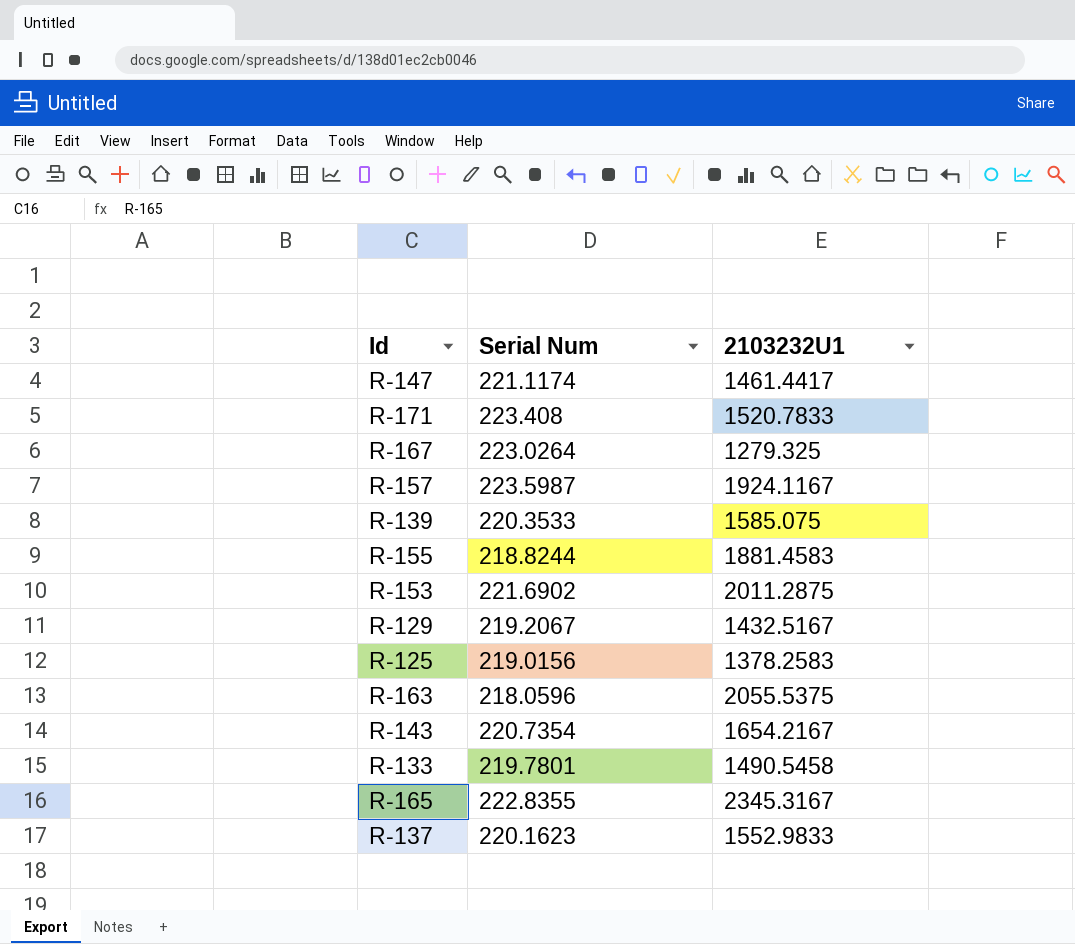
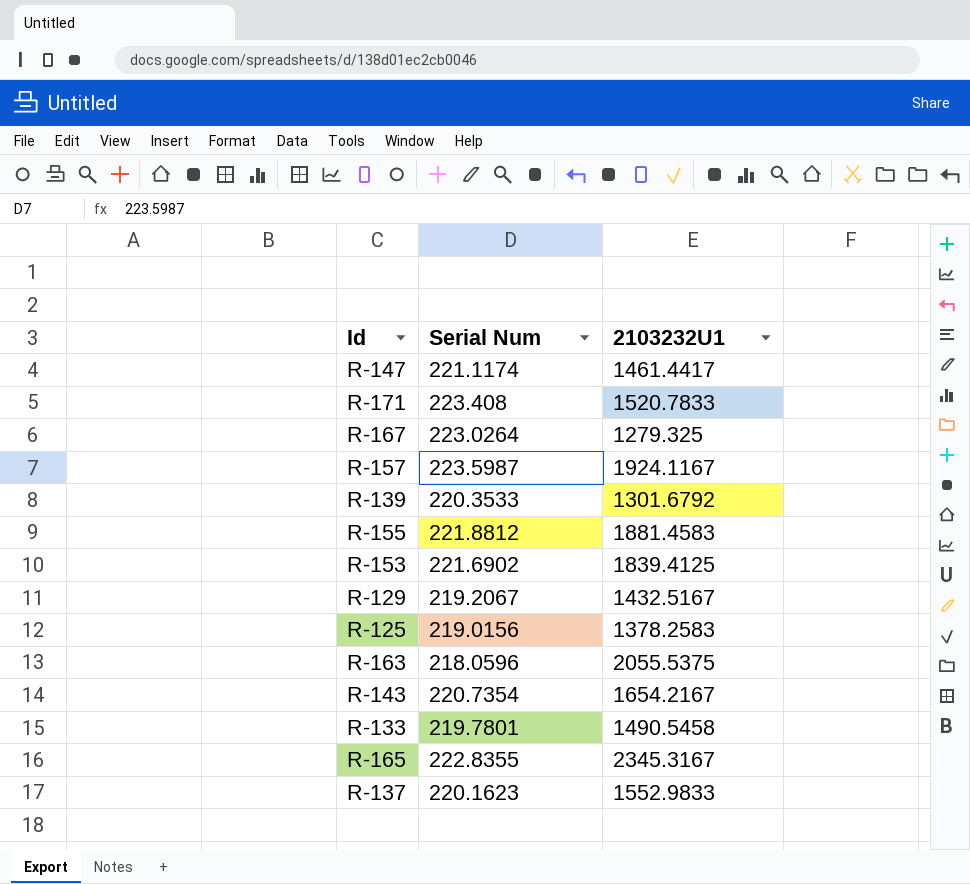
R-139 | 2103232U1: 1585.075 -> 1301.6792
R-155 | Serial Num: 218.8244 -> 221.8812
R-153 | 2103232U1: 2011.2875 -> 1839.4125

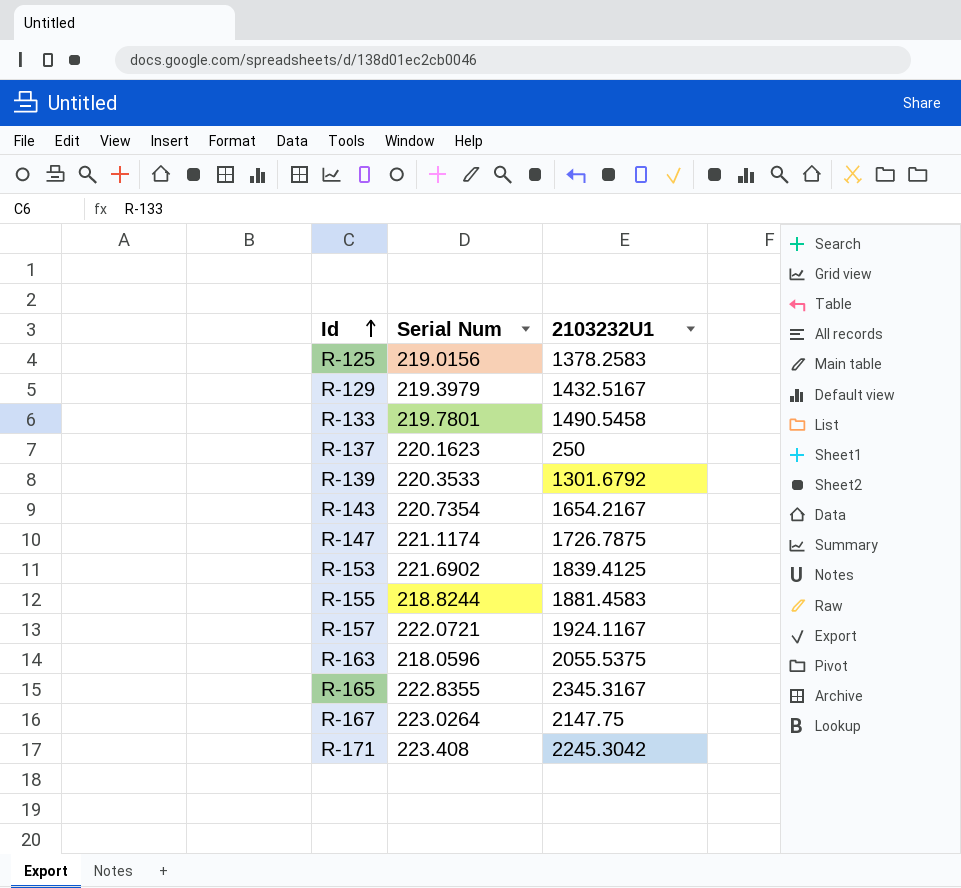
row order: none -> Id ascending
R-129 | Serial Num: 219.2067 -> 219.3979
R-137 | 2103232U1: 1552.9833 -> 250
R-147 | 2103232U1: 1461.4417 -> 1726.7875
R-155 | Serial Num: 221.8812 -> 218.8244
R-157 | Serial Num: 223.5987 -> 222.0721
R-167 | 2103232U1: 1279.325 -> 2147.75
R-171 | 2103232U1: 1520.7833 -> 2245.3042

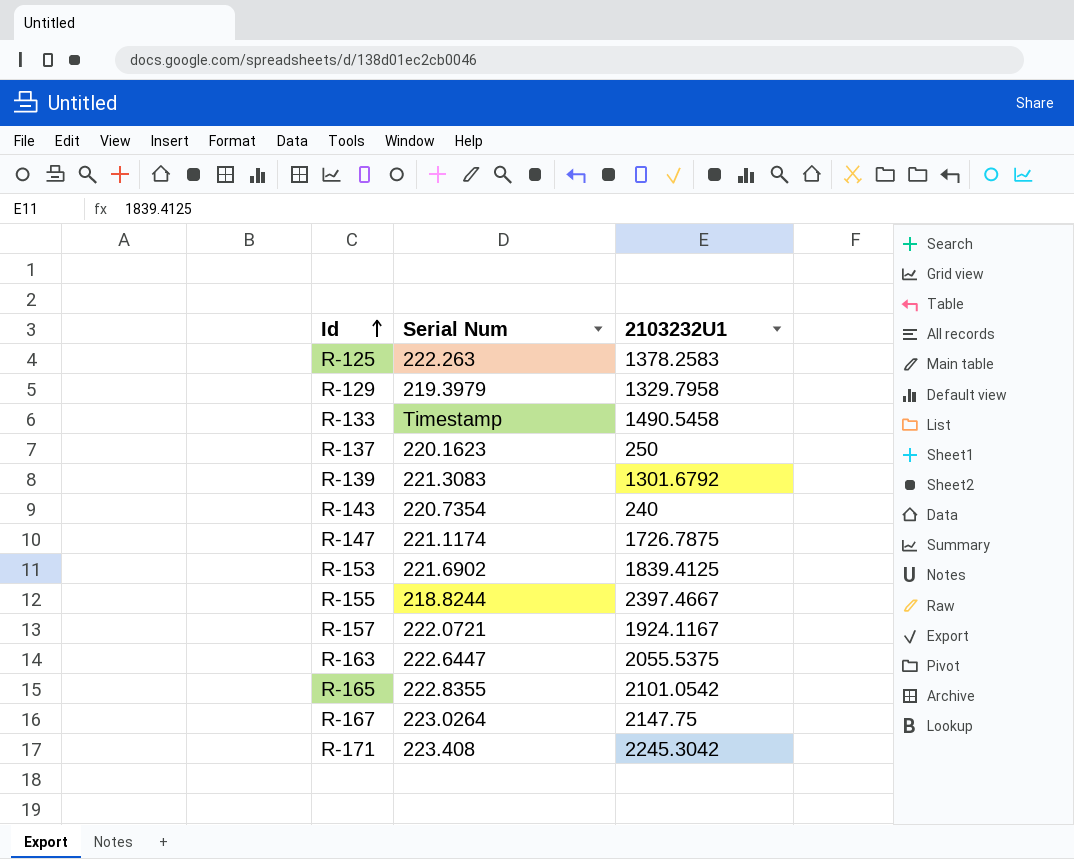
R-125 | Serial Num: 219.0156 -> 222.263
R-129 | 2103232U1: 1432.5167 -> 1329.7958
R-133 | Serial Num: 219.7801 -> Timestamp
R-139 | Serial Num: 220.3533 -> 221.3083
R-143 | 2103232U1: 1654.2167 -> 240
R-155 | 2103232U1: 1881.4583 -> 2397.4667
R-163 | Serial Num: 218.0596 -> 222.6447
R-165 | 2103232U1: 2345.3167 -> 2101.0542

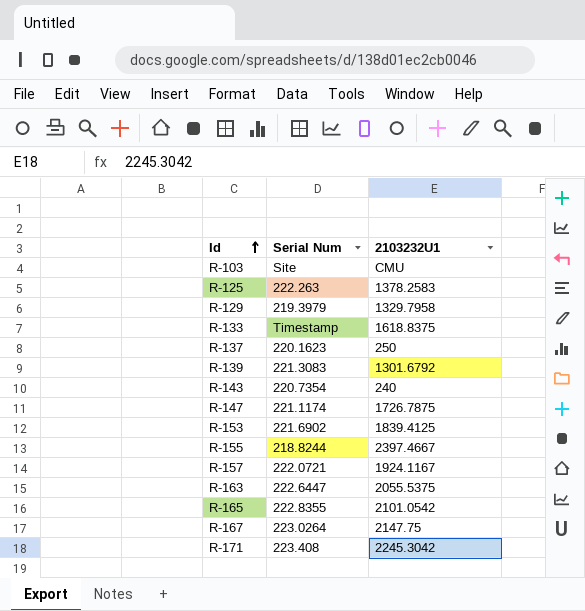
row R-103: none -> Site | CMU
R-133 | 2103232U1: 1490.5458 -> 1618.8375

